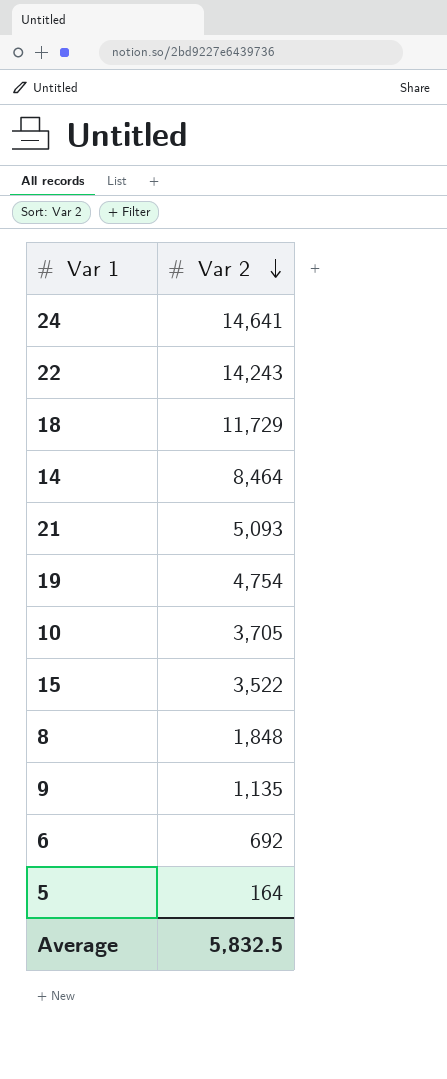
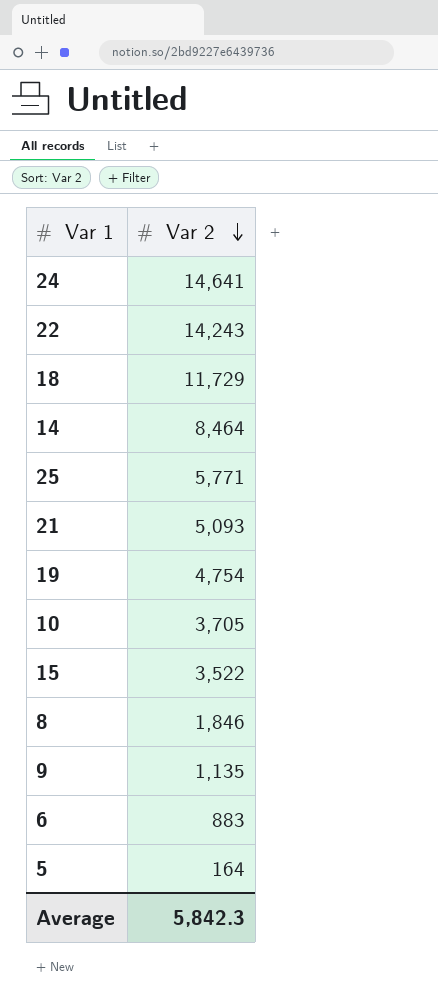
row 25: none -> 5,771
8 | Var 2: 1,848 -> 1,846
6 | Var 2: 692 -> 883
Average | Var 2: 5,832.5 -> 5,842.3

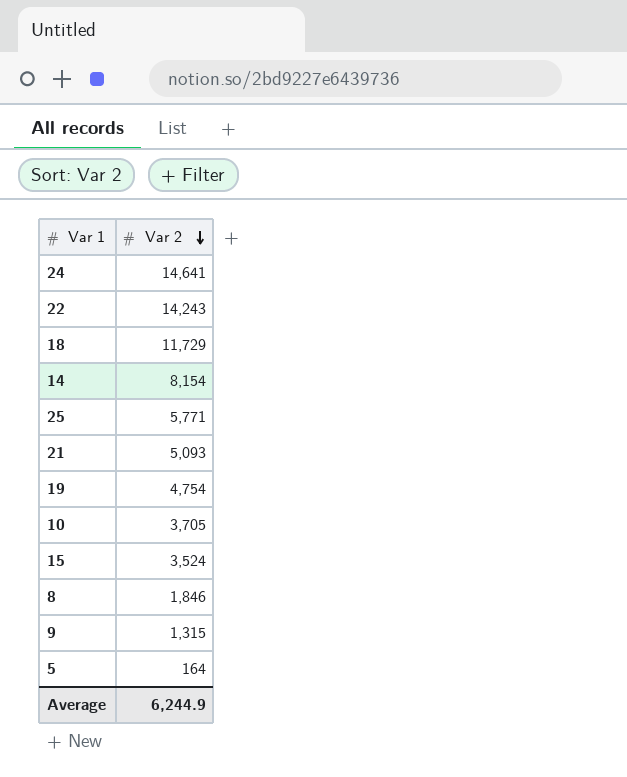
row 6: 883 -> none
14 | Var 2: 8,464 -> 8,154
15 | Var 2: 3,522 -> 3,524
9 | Var 2: 1,135 -> 1,315
Average | Var 2: 5,842.3 -> 6,244.9

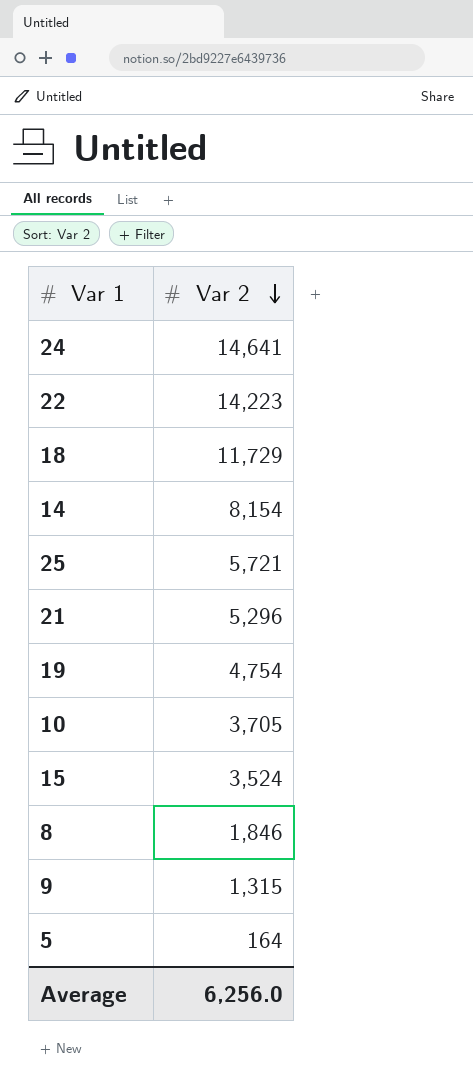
22 | Var 2: 14,243 -> 14,223
25 | Var 2: 5,771 -> 5,721
21 | Var 2: 5,093 -> 5,296
Average | Var 2: 6,244.9 -> 6,256.0

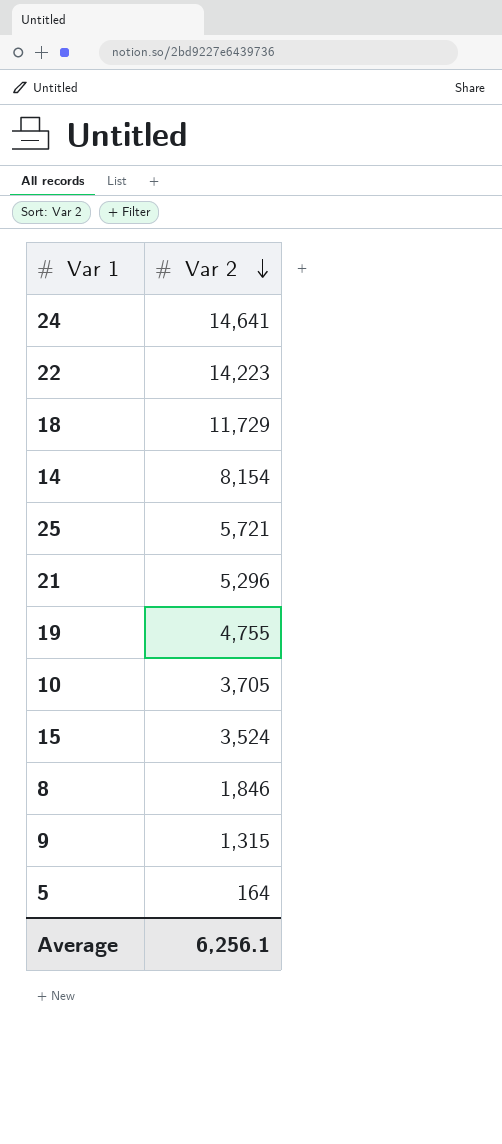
19 | Var 2: 4,754 -> 4,755
Average | Var 2: 6,256.0 -> 6,256.1

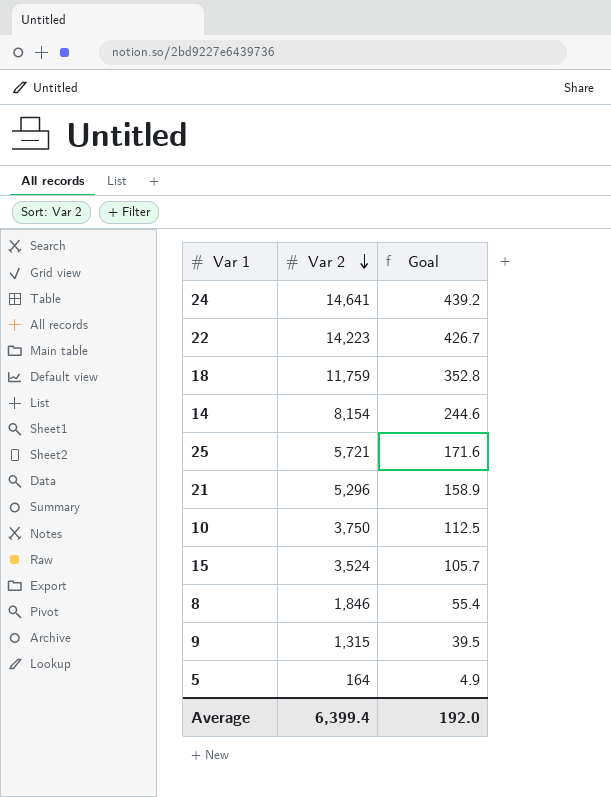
column Goal | formula: none -> [Var 2] * 0.03
row 19: 4,755 -> none
18 | Var 2: 11,729 -> 11,759
10 | Var 2: 3,705 -> 3,750
Average | Var 2: 6,256.1 -> 6,399.4

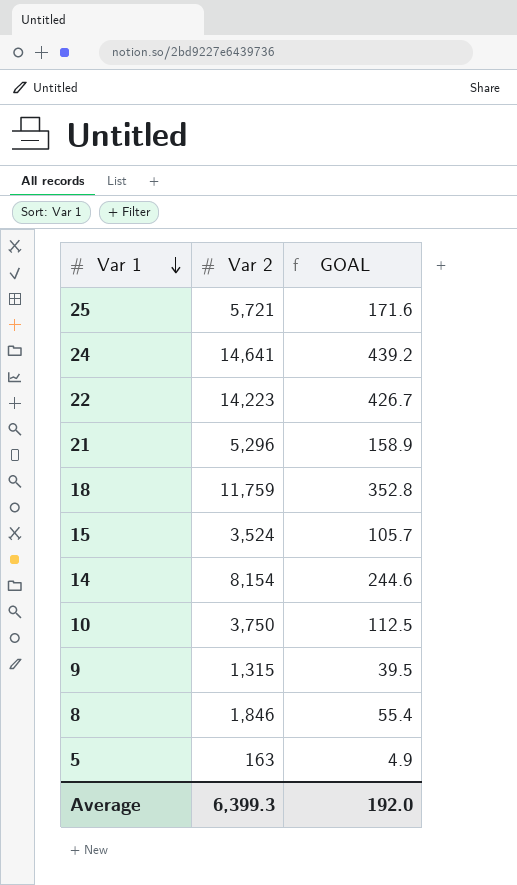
row order: Var 2 descending -> Var 1 descending
column name: Goal -> GOAL
5 | Var 2: 164 -> 163
Average | Var 2: 6,399.4 -> 6,399.3

